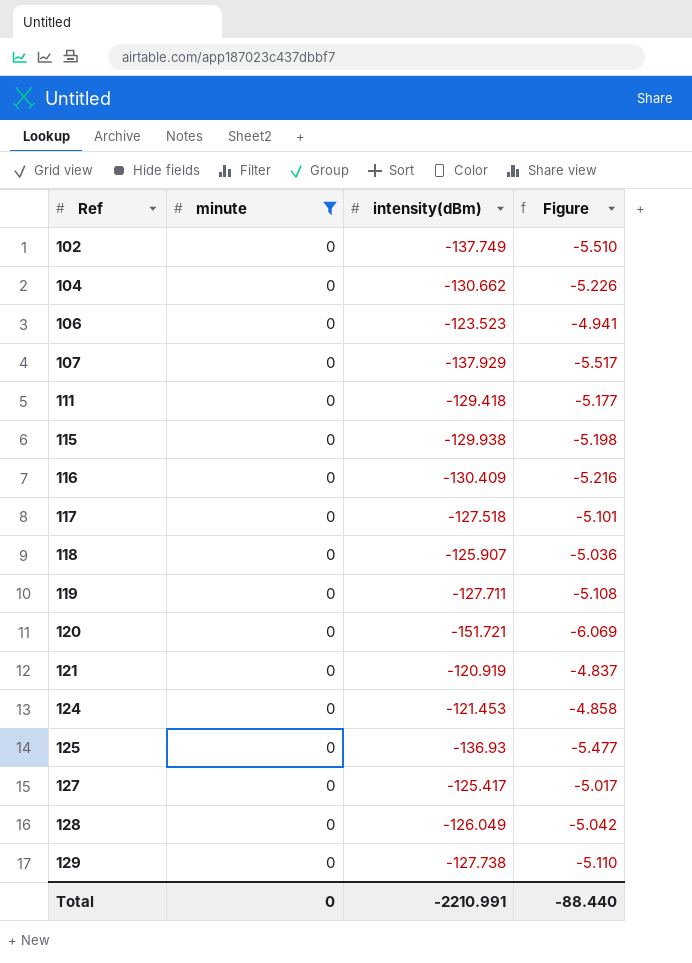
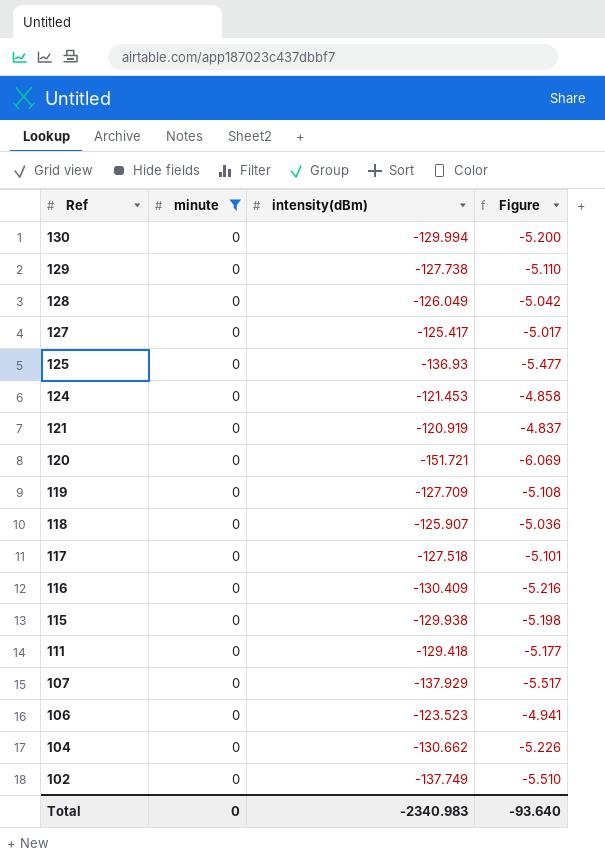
row order: Ref ascending -> Ref descending
row 130: none -> 0 | -129.994 | -5.200
119 | intensity(dBm): -127.711 -> -127.709
Total | intensity(dBm): -2210.991 -> -2340.983
Total | Figure: -88.440 -> -93.640

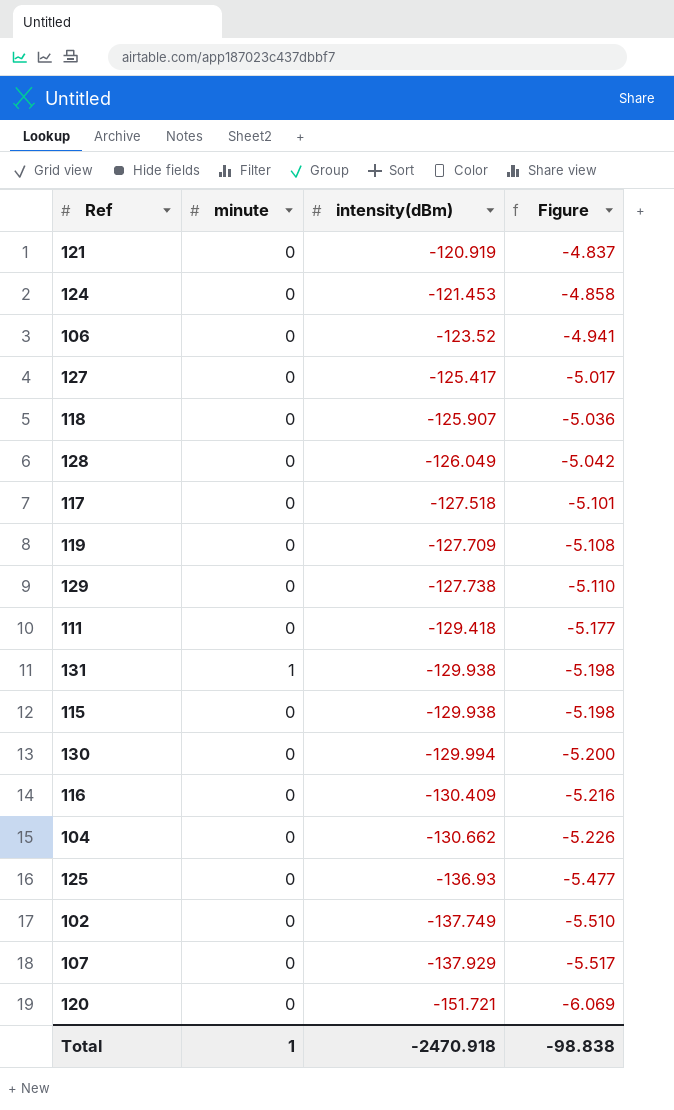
filter: minute = 0 -> none
row order: Ref descending -> intensity(dBm) descending
106 | intensity(dBm): -123.523 -> -123.52
Total | minute: 0 -> 1
Total | intensity(dBm): -2340.983 -> -2470.918
Total | Figure: -93.640 -> -98.838

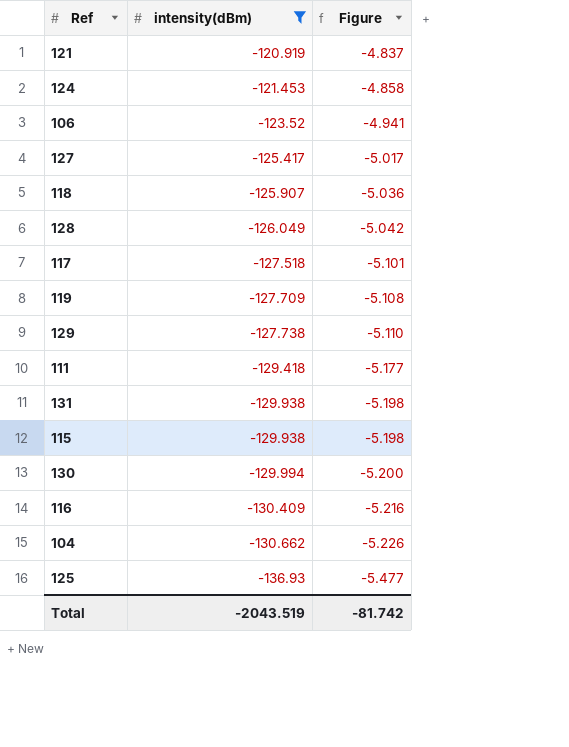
filter: none -> intensity(dBm) >= -136.93
column minute | position: 2 -> none
Total | intensity(dBm): -2470.918 -> -2043.519
Total | Figure: -98.838 -> -81.742

